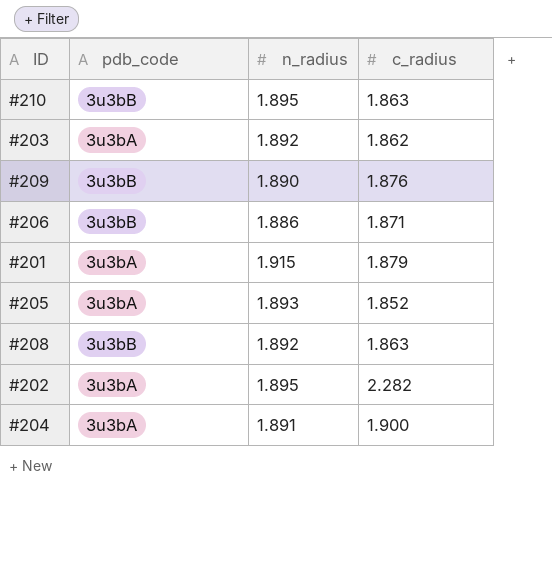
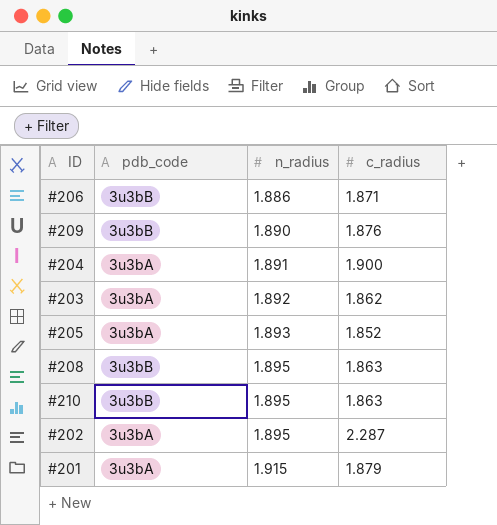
row order: none -> n_radius ascending
#208 | n_radius: 1.892 -> 1.895
#202 | c_radius: 2.282 -> 2.287

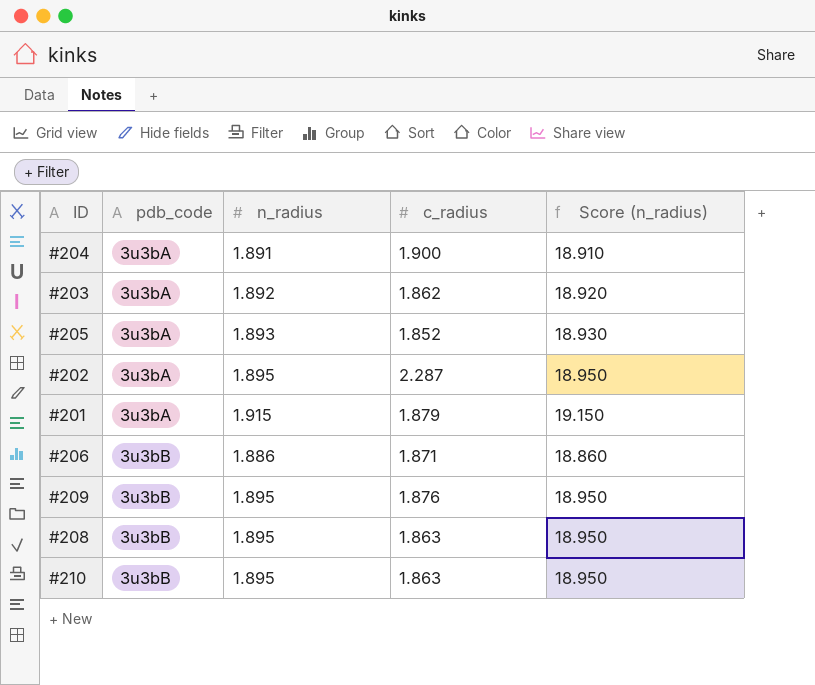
row order: n_radius ascending -> pdb_code ascending
column Score (n_radius) | formula: none -> [n_radius] * 10
#209 | n_radius: 1.890 -> 1.895

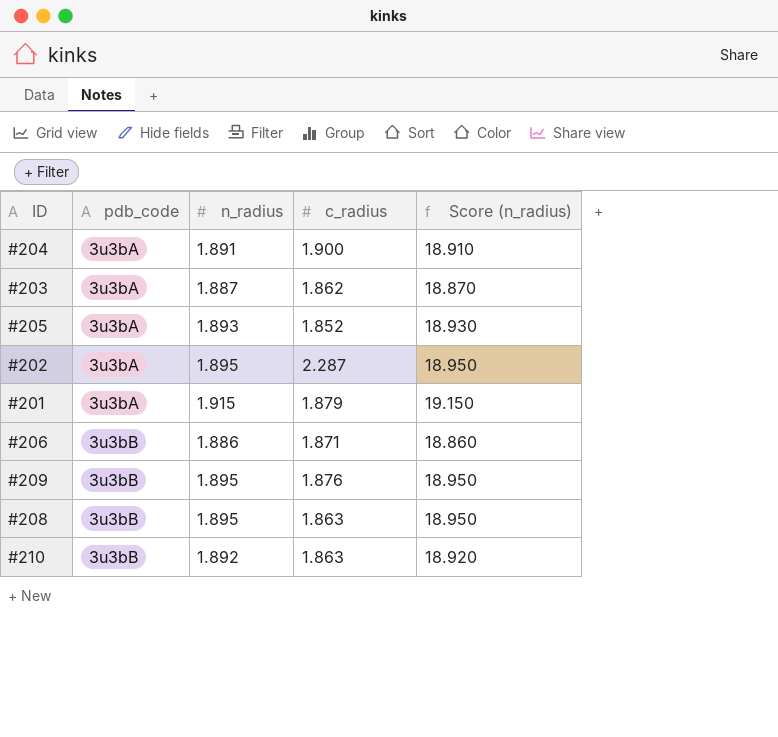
#203 | n_radius: 1.892 -> 1.887
#203 | Score (n_radius): 18.920 -> 18.870
#210 | n_radius: 1.895 -> 1.892
#210 | Score (n_radius): 18.950 -> 18.920

